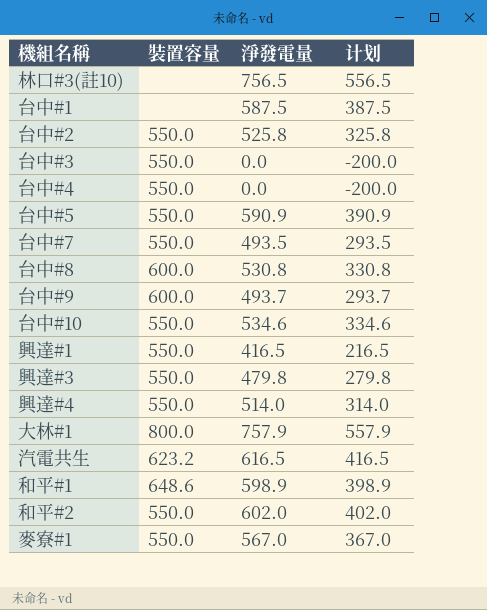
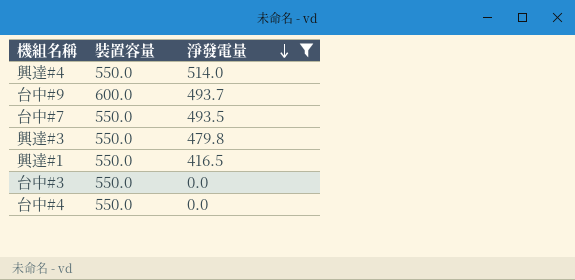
filter: none -> 淨發電量 <= 514.0
row order: none -> 淨發電量 descending
column 计划 | formula: [淨發電量] - 200 -> none

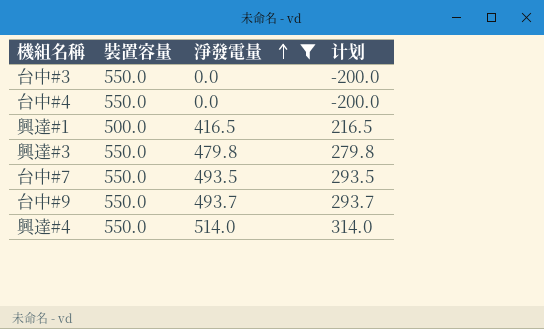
row order: 淨發電量 descending -> 淨發電量 ascending
column 计划 | formula: none -> [淨發電量] - 200
興達#1 | 裝置容量: 550.0 -> 500.0
台中#9 | 裝置容量: 600.0 -> 550.0

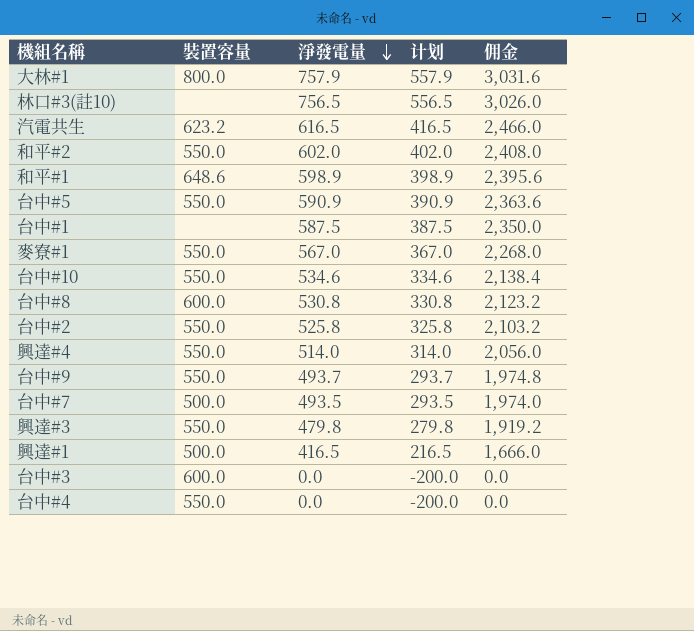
filter: 淨發電量 <= 514.0 -> none
row order: 淨發電量 ascending -> 淨發電量 descending
column 佣金 | formula: none -> [淨發電量] * 4
台中#7 | 裝置容量: 550.0 -> 500.0
台中#3 | 裝置容量: 550.0 -> 600.0

